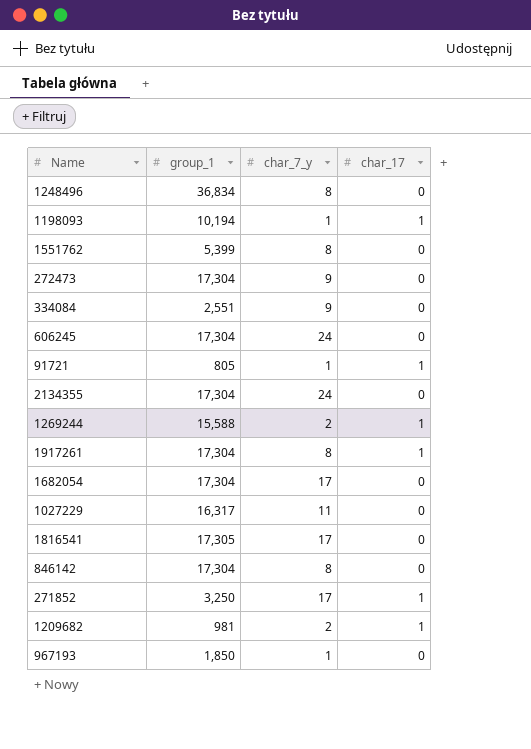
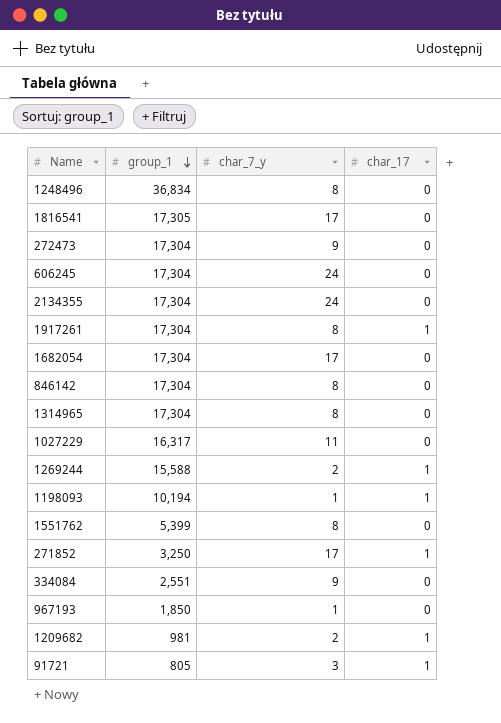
row order: none -> group_1 descending
row 1314965: none -> 17,304 | 8 | 0
91721 | char_7_y: 1 -> 3

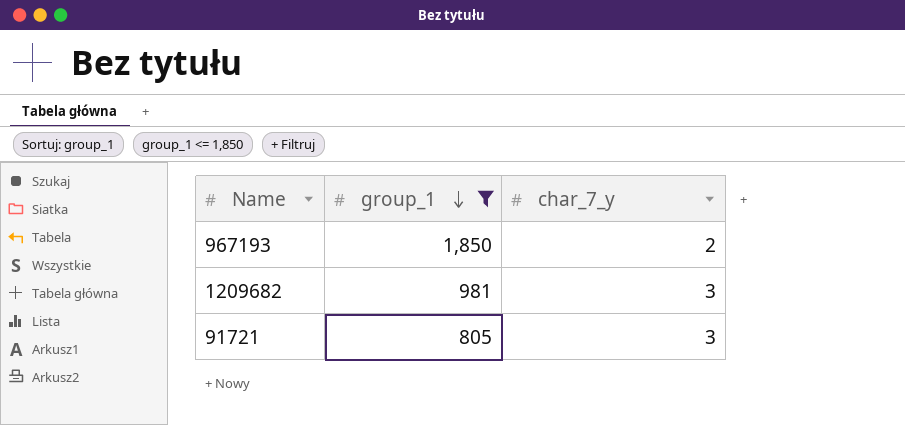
filter: none -> group_1 <= 1,850
column char_17 | position: 4 -> none
967193 | char_7_y: 1 -> 2
1209682 | char_7_y: 2 -> 3

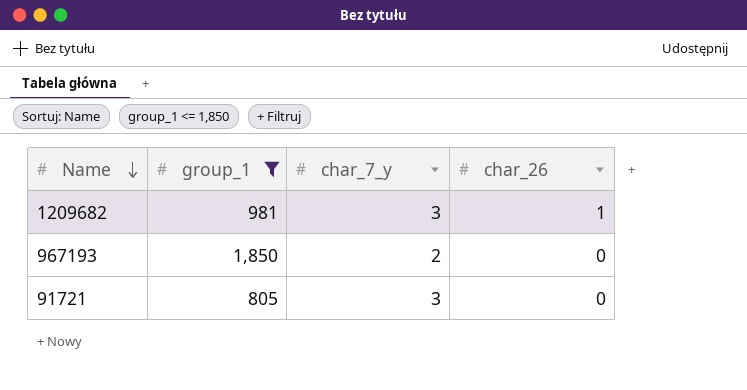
row order: group_1 descending -> Name descending
column char_26 | position: none -> 4

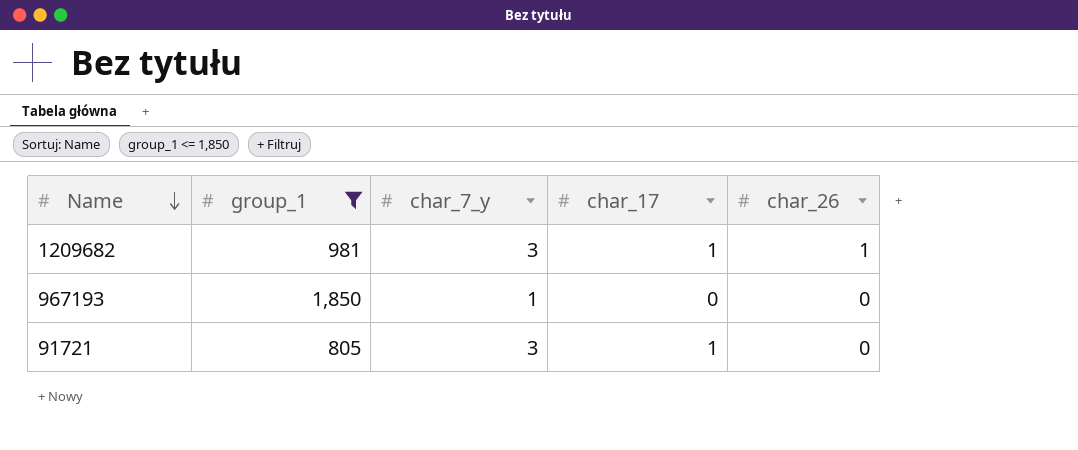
column char_17 | position: none -> 4
967193 | char_7_y: 2 -> 1

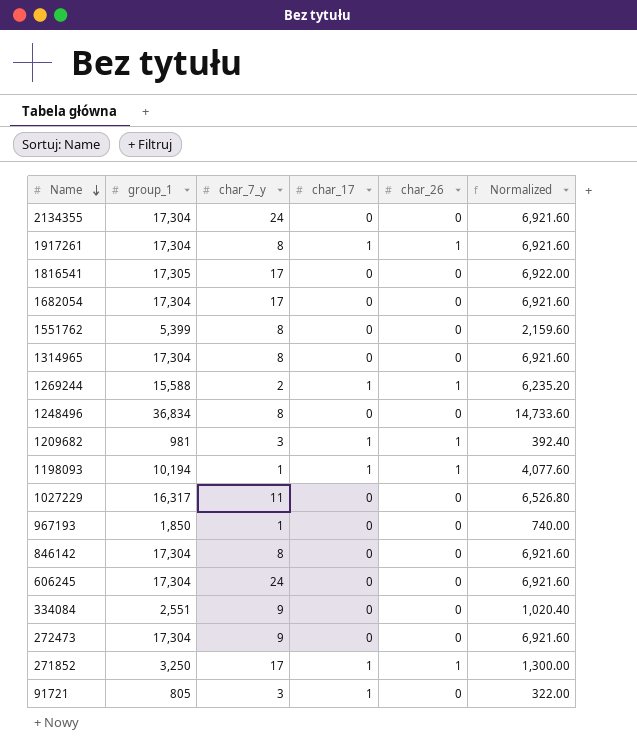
filter: group_1 <= 1,850 -> none
column Normalized | formula: none -> [group_1] * 0.4

